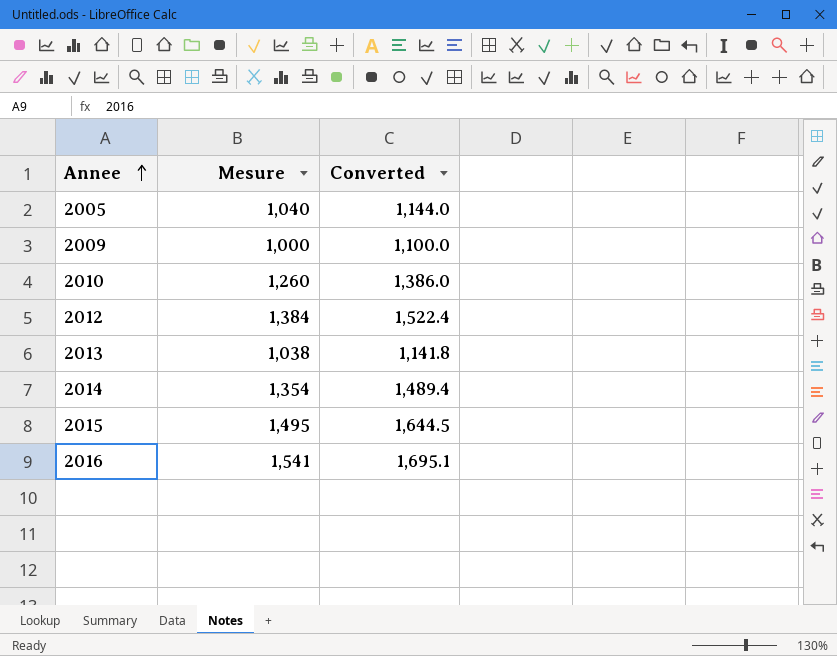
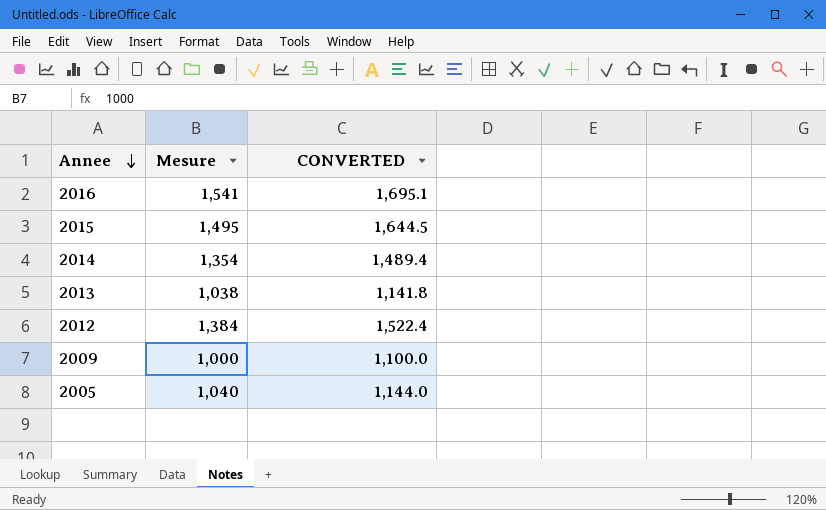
row order: Annee ascending -> Annee descending
column name: Converted -> CONVERTED
row 2010: 1,260 | 1,386.0 -> none

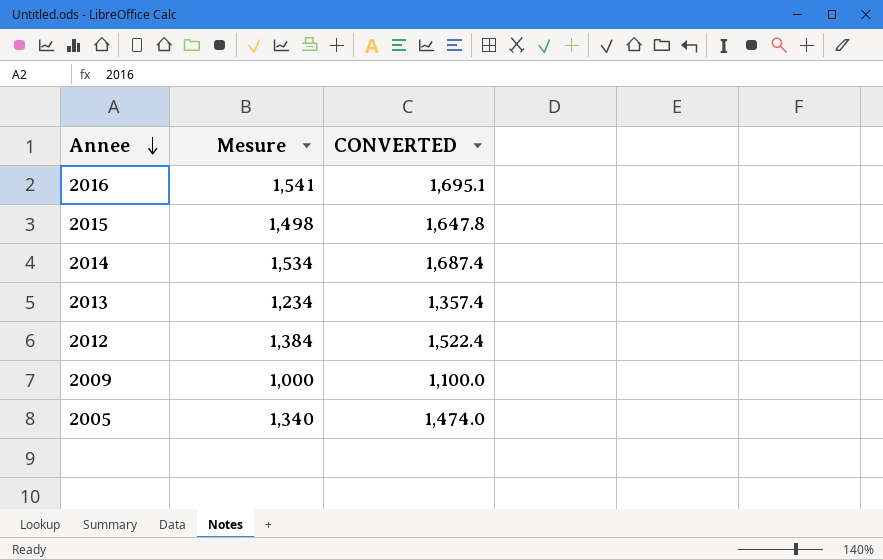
2015 | Mesure: 1,495 -> 1,498
2015 | CONVERTED: 1,644.5 -> 1,647.8
2014 | Mesure: 1,354 -> 1,534
2014 | CONVERTED: 1,489.4 -> 1,687.4
2013 | Mesure: 1,038 -> 1,234
2013 | CONVERTED: 1,141.8 -> 1,357.4
2005 | Mesure: 1,040 -> 1,340
2005 | CONVERTED: 1,144.0 -> 1,474.0

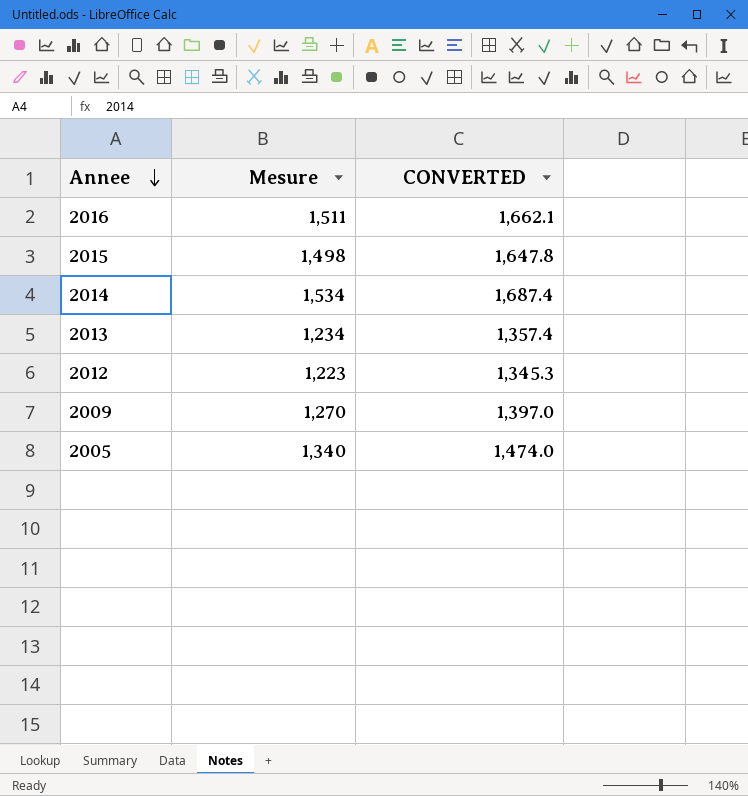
2016 | Mesure: 1,541 -> 1,511
2016 | CONVERTED: 1,695.1 -> 1,662.1
2012 | Mesure: 1,384 -> 1,223
2012 | CONVERTED: 1,522.4 -> 1,345.3
2009 | Mesure: 1,000 -> 1,270
2009 | CONVERTED: 1,100.0 -> 1,397.0

